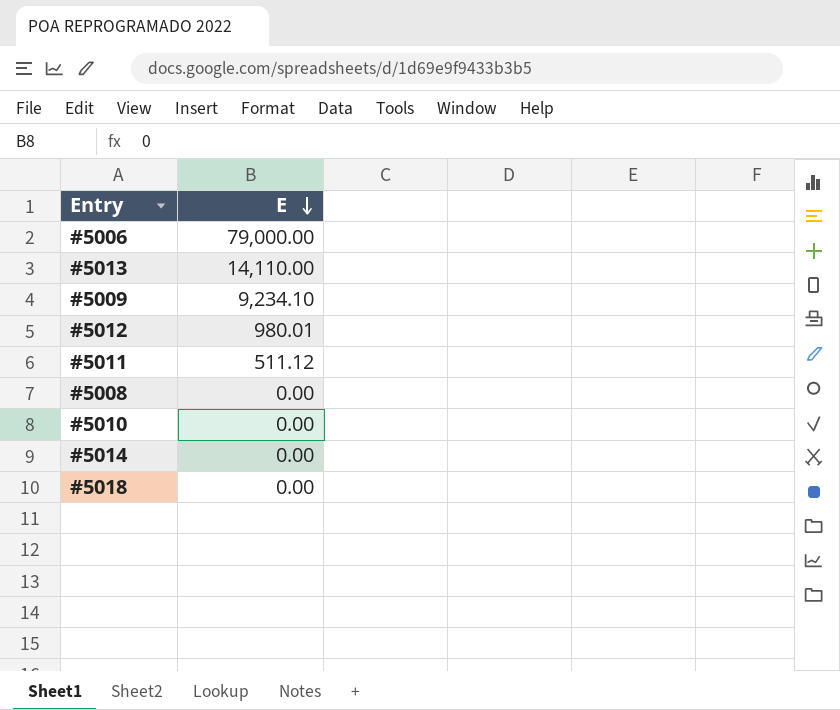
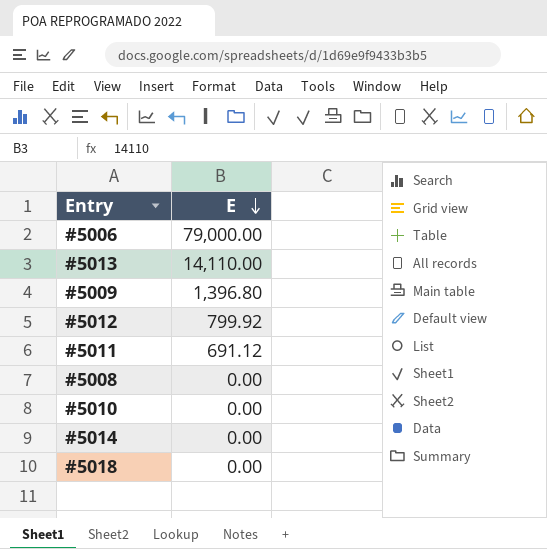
#5009 | E: 9,234.10 -> 1,396.80
#5012 | E: 980.01 -> 799.92
#5011 | E: 511.12 -> 691.12

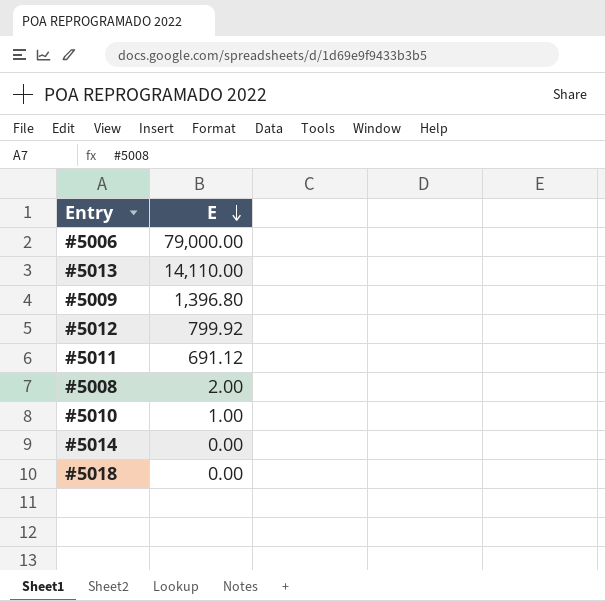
#5008 | E: 0.00 -> 2.00
#5010 | E: 0.00 -> 1.00

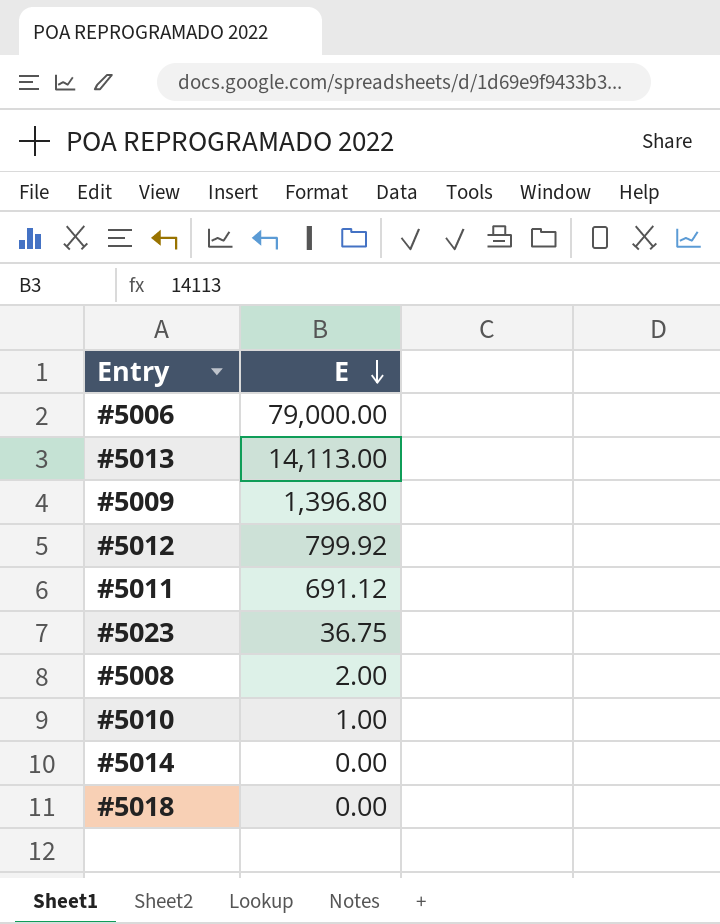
#5013 | E: 14,110.00 -> 14,113.00
row #5023: none -> 36.75

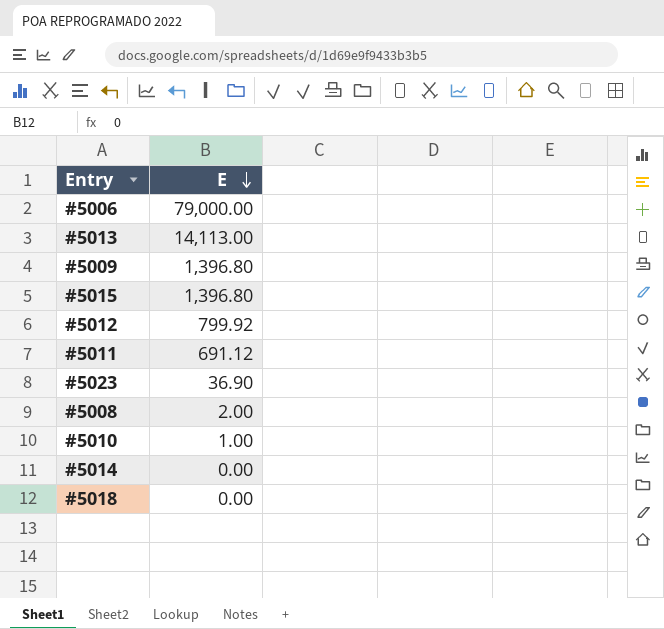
row #5015: none -> 1,396.80
#5023 | E: 36.75 -> 36.90

